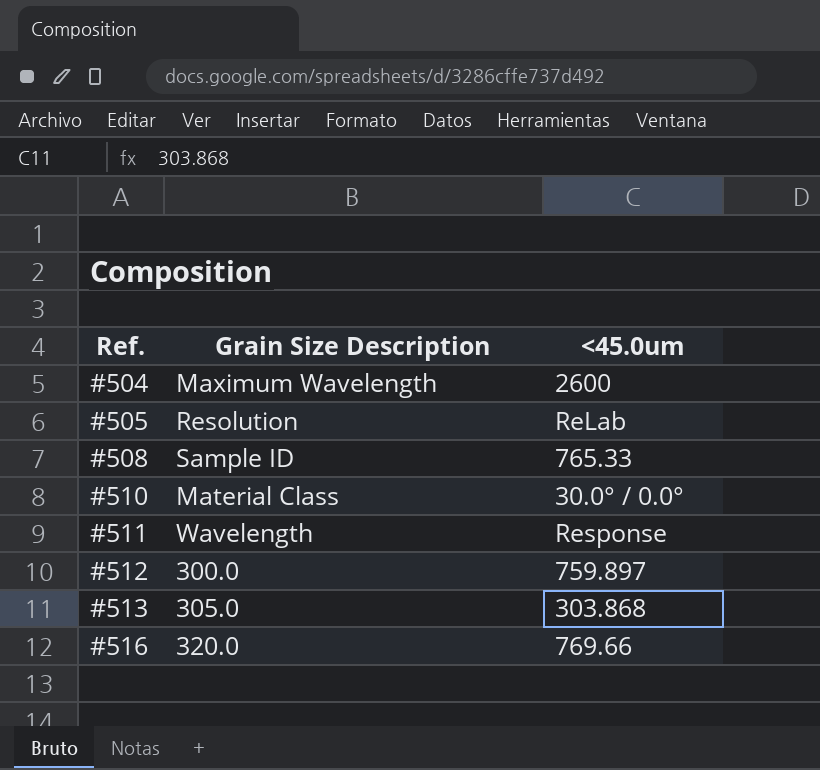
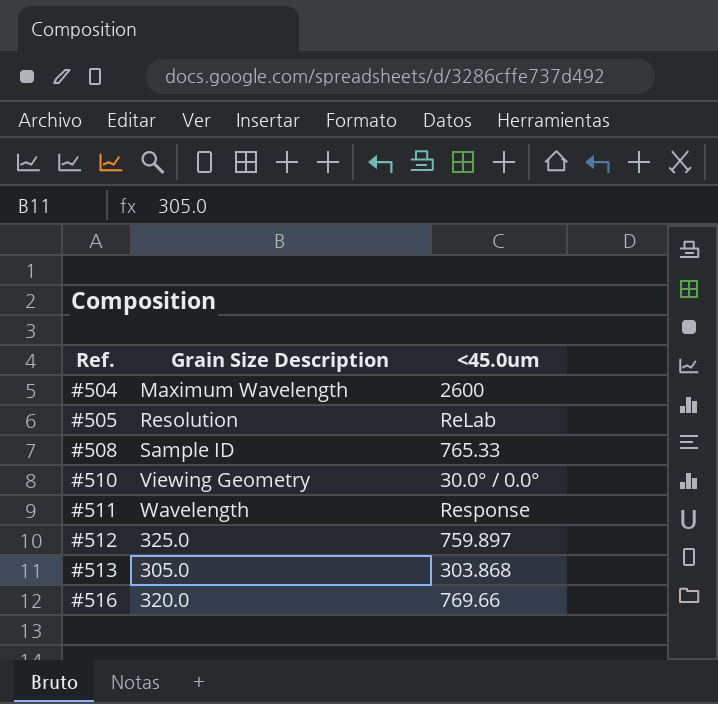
#510 | Grain Size Description: Material Class -> Viewing Geometry
#512 | Grain Size Description: 300.0 -> 325.0

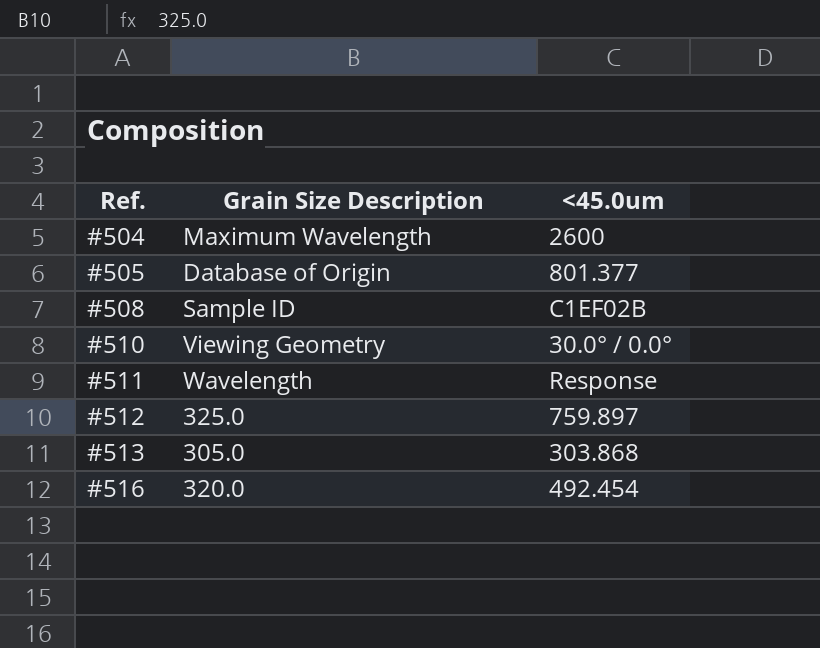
#505 | Grain Size Description: Resolution -> Database of Origin
#505 | <45.0um: ReLab -> 801.377
#508 | <45.0um: 765.33 -> C1EF02B
#516 | <45.0um: 769.66 -> 492.454

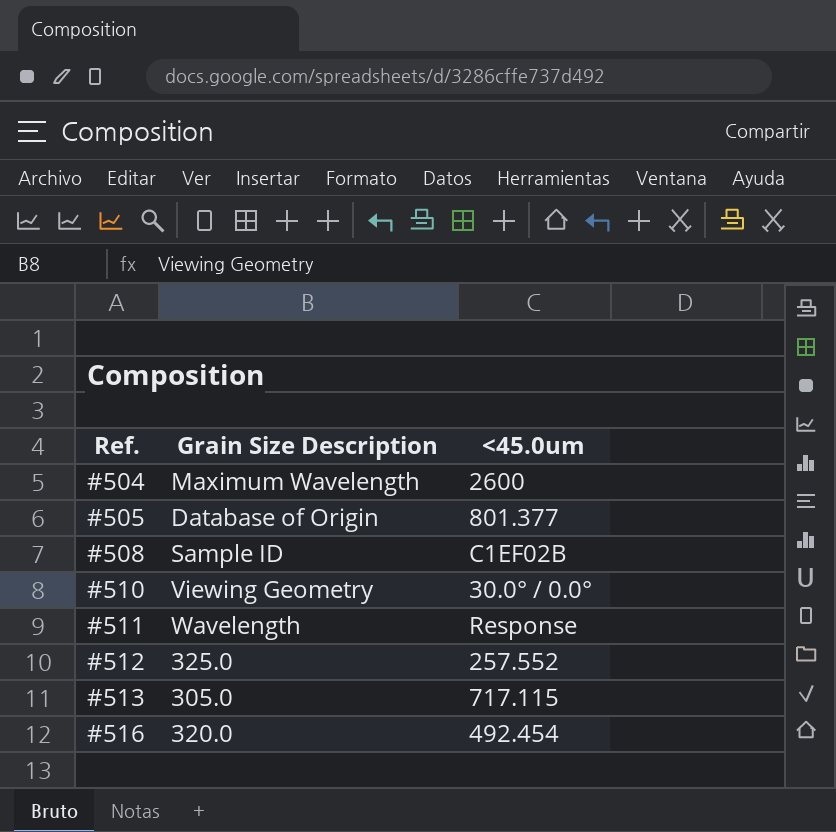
#512 | <45.0um: 759.897 -> 257.552
#513 | <45.0um: 303.868 -> 717.115

